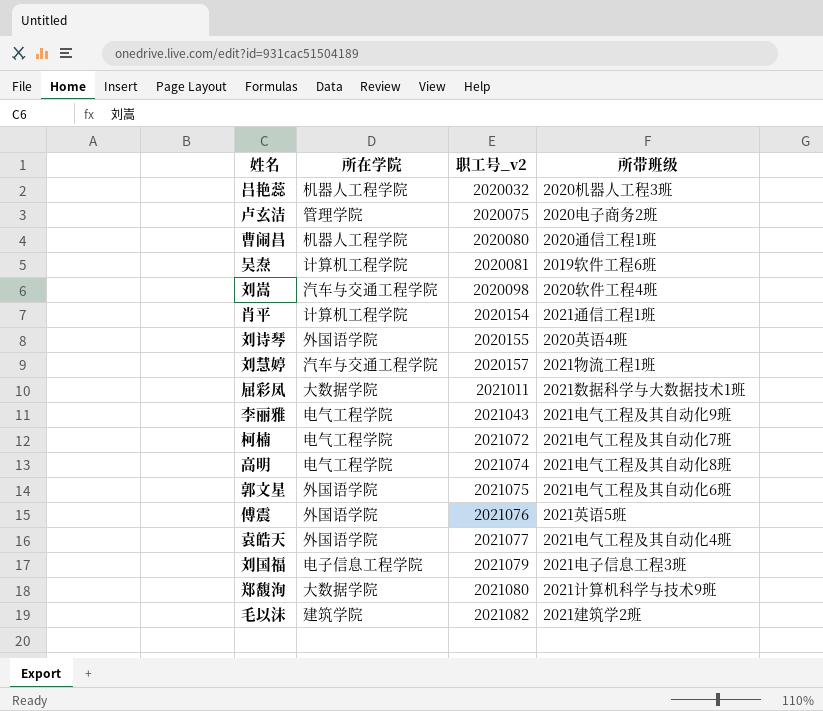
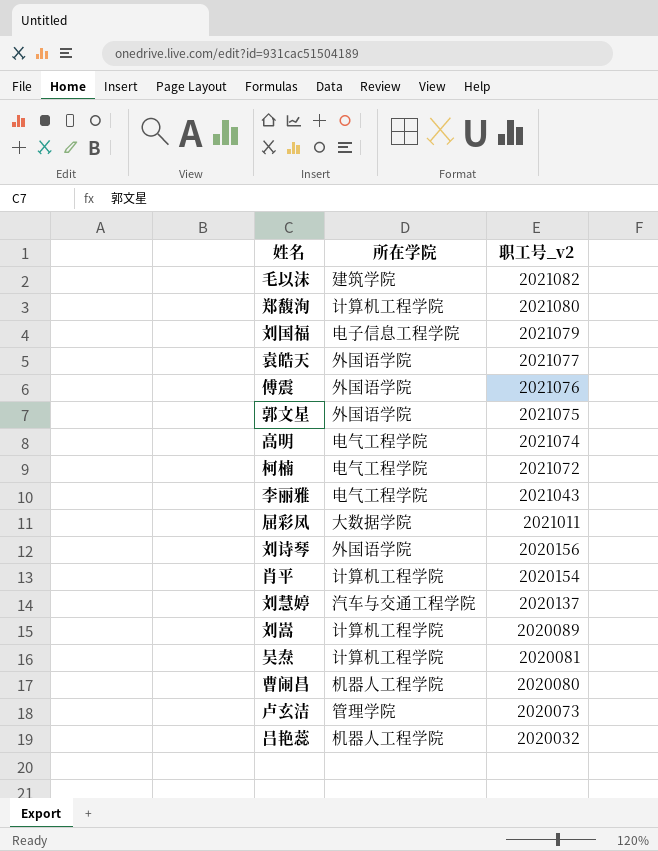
row order: 职工号_v2 ascending -> 职工号_v2 descending
column 所带班级 | position: 4 -> none
郑馥洵 | 所在学院: 大数据学院 -> 计算机工程学院
刘诗琴 | 职工号_v2: 2020155 -> 2020156
刘慧婷 | 职工号_v2: 2020157 -> 2020137
刘嵩 | 所在学院: 汽车与交通工程学院 -> 计算机工程学院
刘嵩 | 职工号_v2: 2020098 -> 2020089
卢玄洁 | 职工号_v2: 2020075 -> 2020073

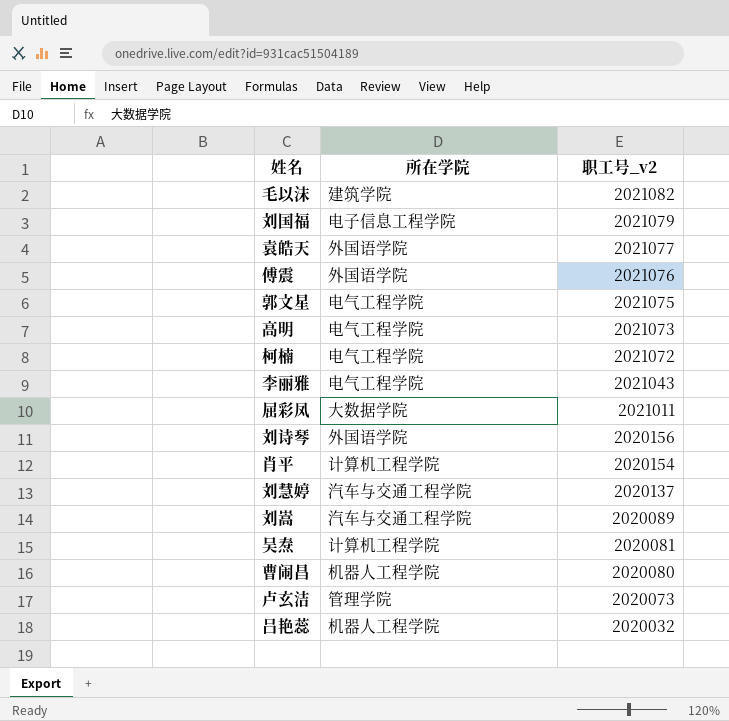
row 郑馥洵: 计算机工程学院 | 2021080 -> none
郭文星 | 所在学院: 外国语学院 -> 电气工程学院
高明 | 职工号_v2: 2021074 -> 2021073
刘嵩 | 所在学院: 计算机工程学院 -> 汽车与交通工程学院

